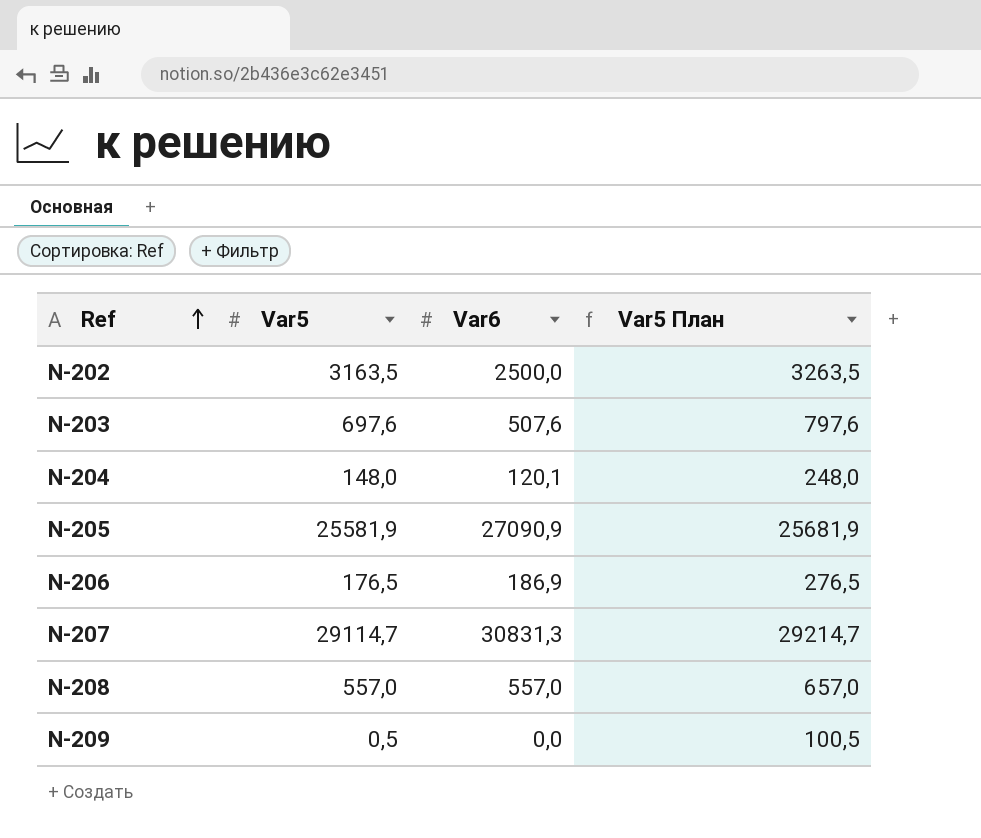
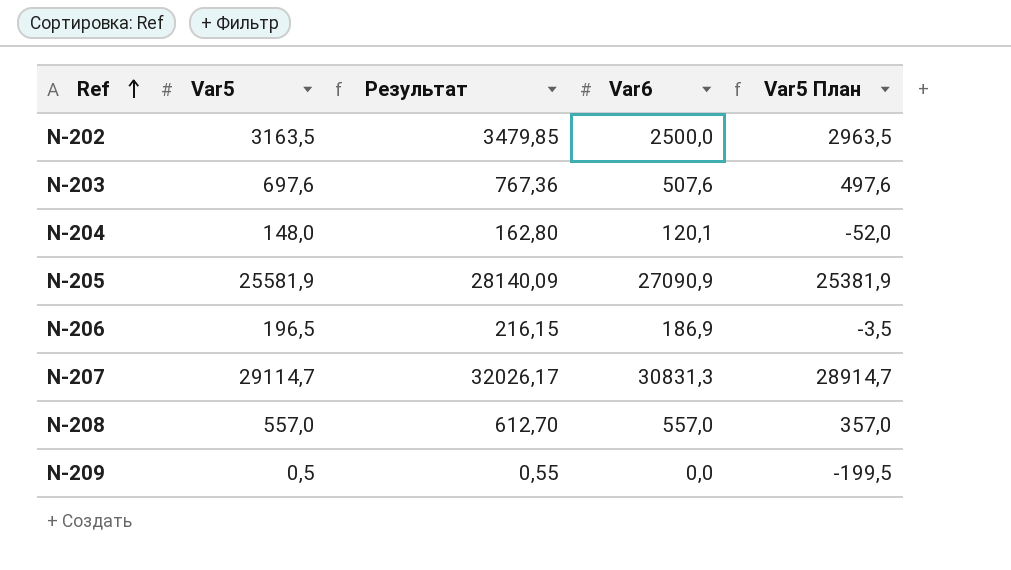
column Результат | formula: none -> [Var5] * 1,1
column Var5 План | formula: [Var5] + 100 -> [Var5] - 200
N-206 | Var5: 176,5 -> 196,5

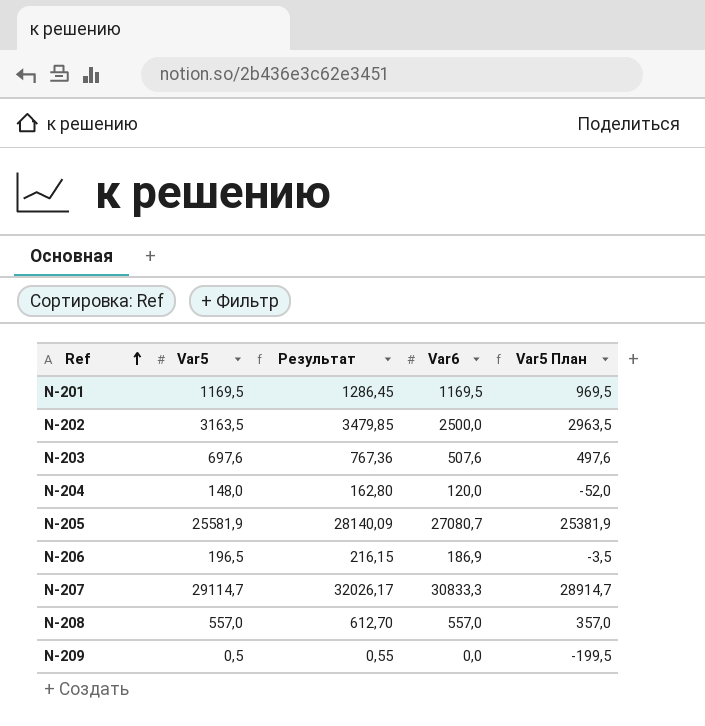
row N-201: none -> 1169,5 | 1286,45 | 1169,5 | 969,5
N-204 | Var6: 120,1 -> 120,0
N-205 | Var6: 27090,9 -> 27080,7
N-207 | Var6: 30831,3 -> 30833,3

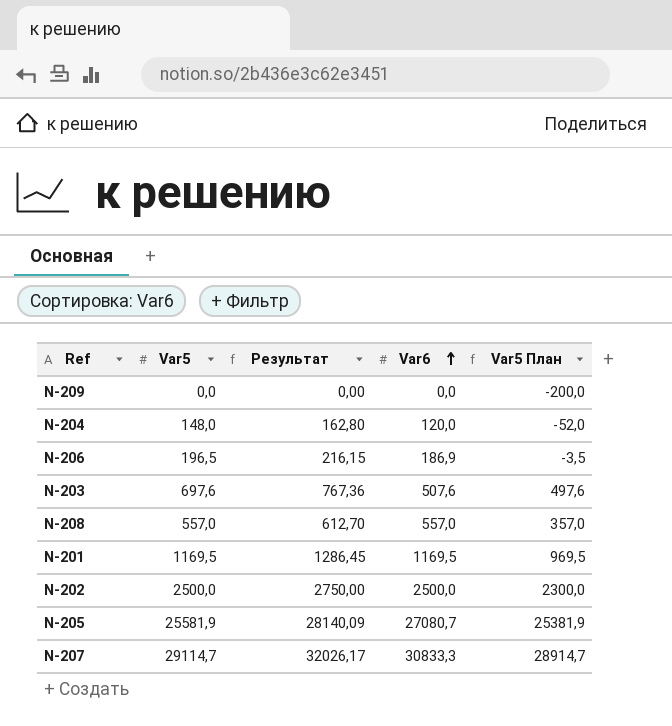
row order: Ref ascending -> Var6 ascending
N-209 | Var5: 0,5 -> 0,0
N-209 | Результат: 0,55 -> 0,00
N-209 | Var5 План: -199,5 -> -200,0
N-202 | Var5: 3163,5 -> 2500,0
N-202 | Результат: 3479,85 -> 2750,00
N-202 | Var5 План: 2963,5 -> 2300,0

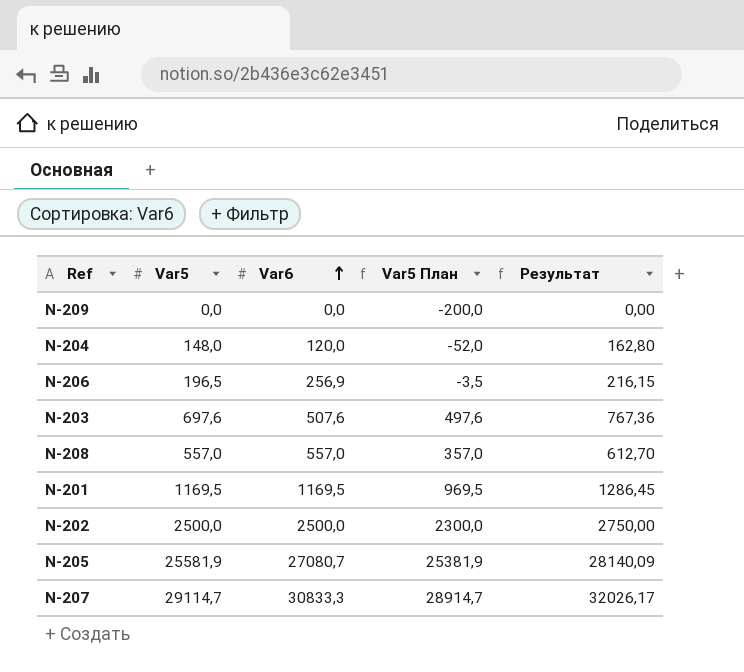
column Результат | position: 3 -> 5
N-206 | Var6: 186,9 -> 256,9

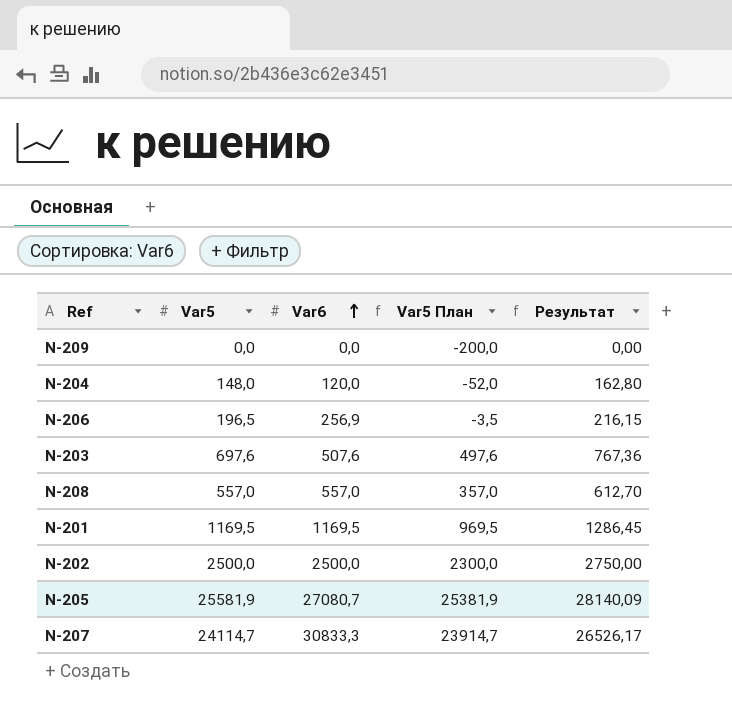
N-207 | Var5: 29114,7 -> 24114,7
N-207 | Var5 План: 28914,7 -> 23914,7
N-207 | Результат: 32026,17 -> 26526,17

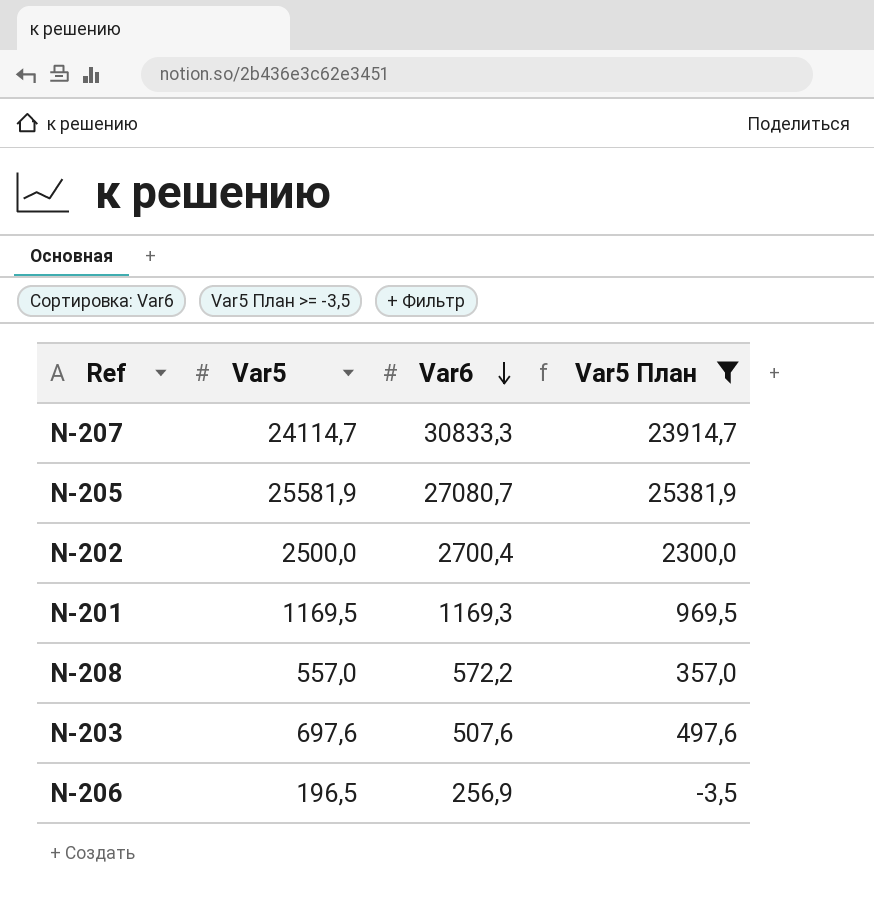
filter: none -> Var5 План >= -3,5
row order: Var6 ascending -> Var6 descending
column Результат | formula: [Var5] * 1,1 -> none
N-202 | Var6: 2500,0 -> 2700,4
N-201 | Var6: 1169,5 -> 1169,3
N-208 | Var6: 557,0 -> 572,2

